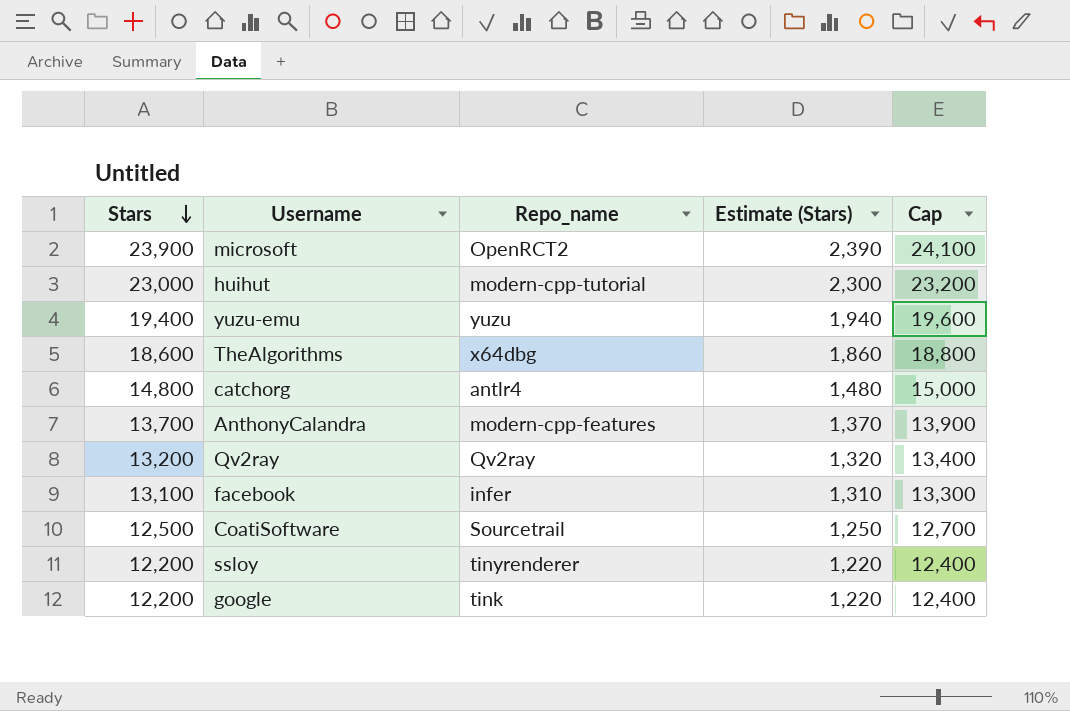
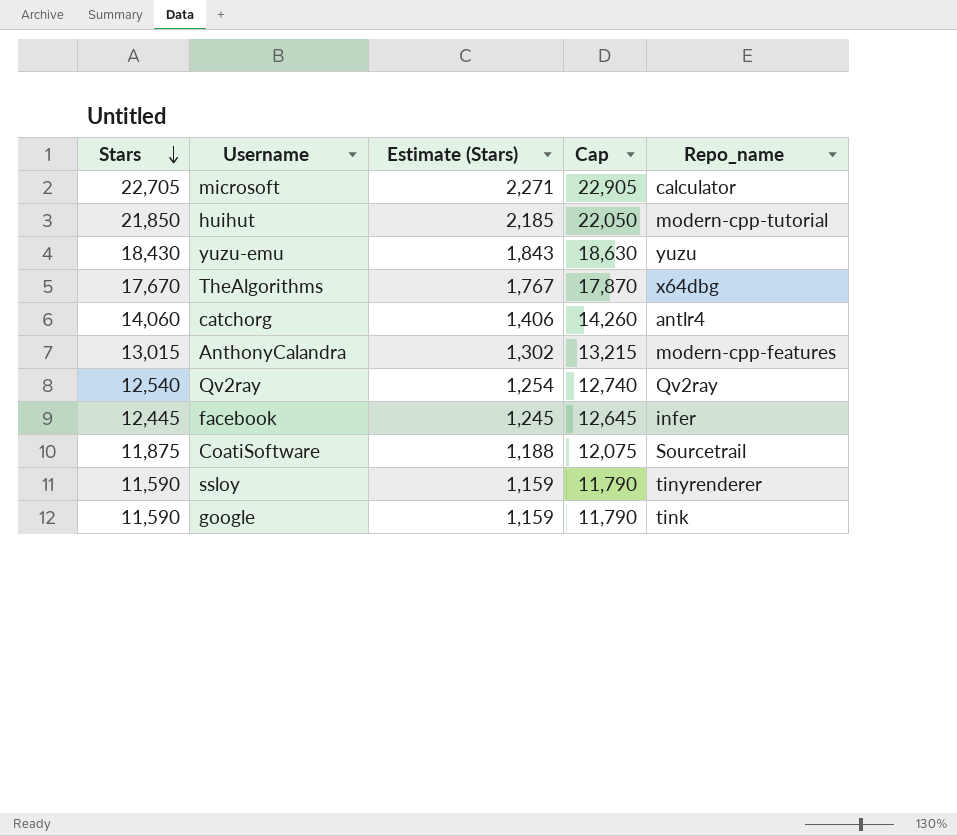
column Repo_name | position: 3 -> 5
microsoft | Stars: 23,900 -> 22,705
microsoft | Estimate (Stars): 2,390 -> 2,271
microsoft | Cap: 24,100 -> 22,905
microsoft | Repo_name: OpenRCT2 -> calculator
huihut | Stars: 23,000 -> 21,850
huihut | Estimate (Stars): 2,300 -> 2,185
huihut | Cap: 23,200 -> 22,050
yuzu-emu | Stars: 19,400 -> 18,430
yuzu-emu | Estimate (Stars): 1,940 -> 1,843
yuzu-emu | Cap: 19,600 -> 18,630
TheAlgorithms | Stars: 18,600 -> 17,670
TheAlgorithms | Estimate (Stars): 1,860 -> 1,767
TheAlgorithms | Cap: 18,800 -> 17,870
catchorg | Stars: 14,800 -> 14,060
catchorg | Estimate (Stars): 1,480 -> 1,406
catchorg | Cap: 15,000 -> 14,260
AnthonyCalandra | Stars: 13,700 -> 13,015
AnthonyCalandra | Estimate (Stars): 1,370 -> 1,302
AnthonyCalandra | Cap: 13,900 -> 13,215
Qv2ray | Stars: 13,200 -> 12,540
Qv2ray | Estimate (Stars): 1,320 -> 1,254
Qv2ray | Cap: 13,400 -> 12,740
facebook | Stars: 13,100 -> 12,445
facebook | Estimate (Stars): 1,310 -> 1,245
facebook | Cap: 13,300 -> 12,645
CoatiSoftware | Stars: 12,500 -> 11,875
CoatiSoftware | Estimate (Stars): 1,250 -> 1,188
CoatiSoftware | Cap: 12,700 -> 12,075
ssloy | Stars: 12,200 -> 11,590
ssloy | Estimate (Stars): 1,220 -> 1,159
ssloy | Cap: 12,400 -> 11,790
google | Stars: 12,200 -> 11,590
google | Estimate (Stars): 1,220 -> 1,159
google | Cap: 12,400 -> 11,790

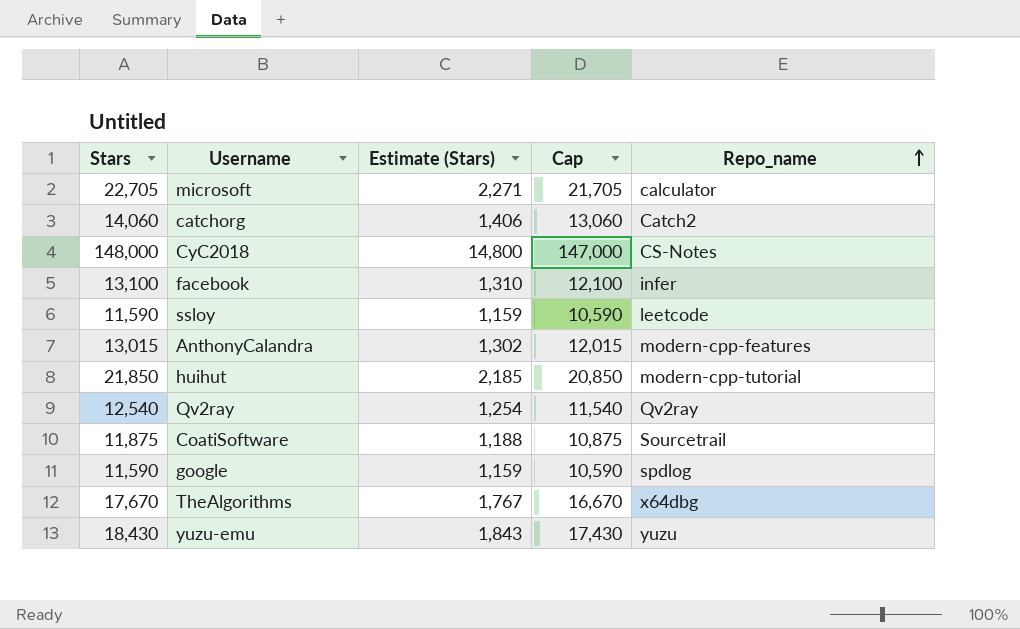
row order: Stars descending -> Repo_name ascending
column Cap | formula: [Stars] + 200 -> [Stars] - 1000
catchorg | Repo_name: antlr4 -> Catch2
row CyC2018: none -> 148,000 | 14,800 | 147,000 | CS-Notes
facebook | Stars: 12,445 -> 13,100
facebook | Estimate (Stars): 1,245 -> 1,310
ssloy | Repo_name: tinyrenderer -> leetcode
google | Repo_name: tink -> spdlog

